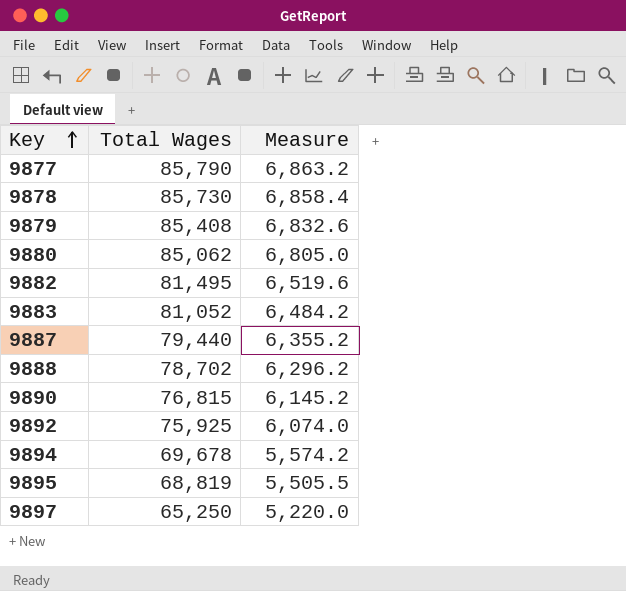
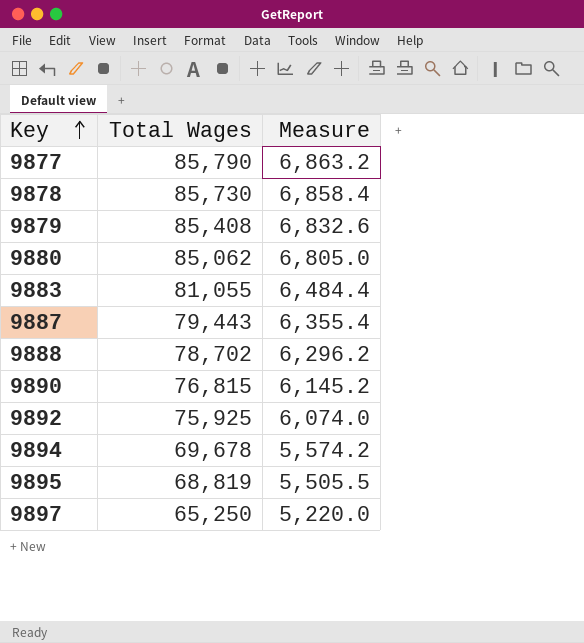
row 9882: 81,495 | 6,519.6 -> none
9883 | Total Wages: 81,052 -> 81,055
9883 | Measure: 6,484.2 -> 6,484.4
9887 | Total Wages: 79,440 -> 79,443
9887 | Measure: 6,355.2 -> 6,355.4

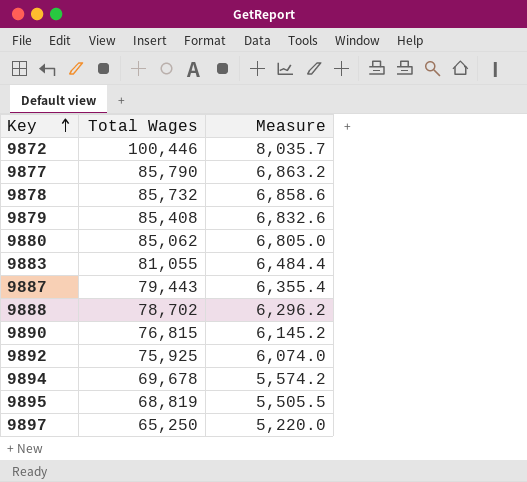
row 9872: none -> 100,446 | 8,035.7
9878 | Total Wages: 85,730 -> 85,732
9878 | Measure: 6,858.4 -> 6,858.6

